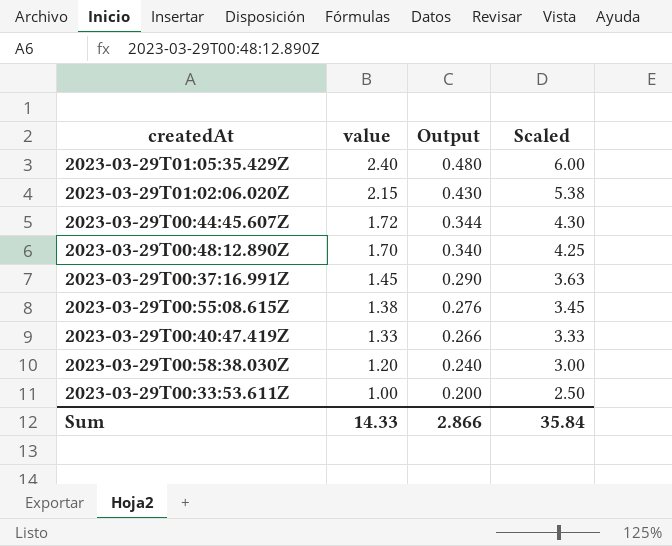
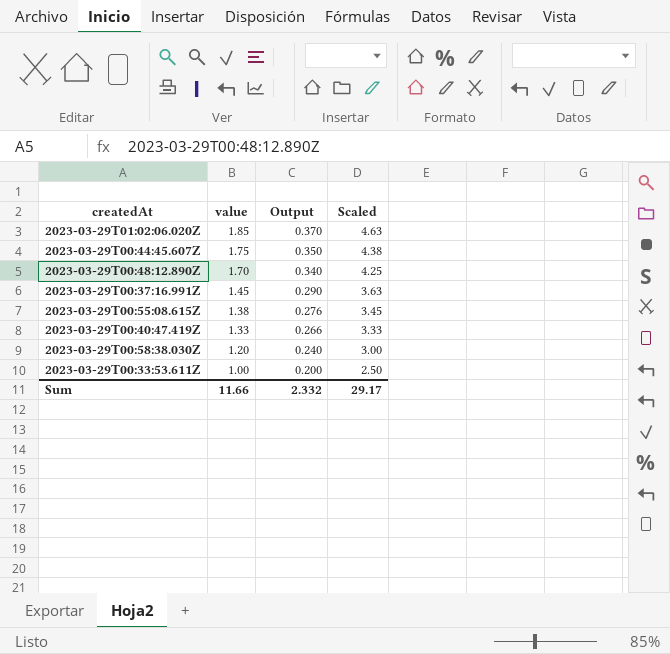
row 2023-03-29T01:05:35.429Z: 2.40 | 0.480 | 6.00 -> none
2023-03-29T01:02:06.020Z | value: 2.15 -> 1.85
2023-03-29T01:02:06.020Z | Output: 0.430 -> 0.370
2023-03-29T01:02:06.020Z | Scaled: 5.38 -> 4.63
2023-03-29T00:44:45.607Z | value: 1.72 -> 1.75
2023-03-29T00:44:45.607Z | Output: 0.344 -> 0.350
2023-03-29T00:44:45.607Z | Scaled: 4.30 -> 4.38
Sum | value: 14.33 -> 11.66
Sum | Output: 2.866 -> 2.332
Sum | Scaled: 35.84 -> 29.17

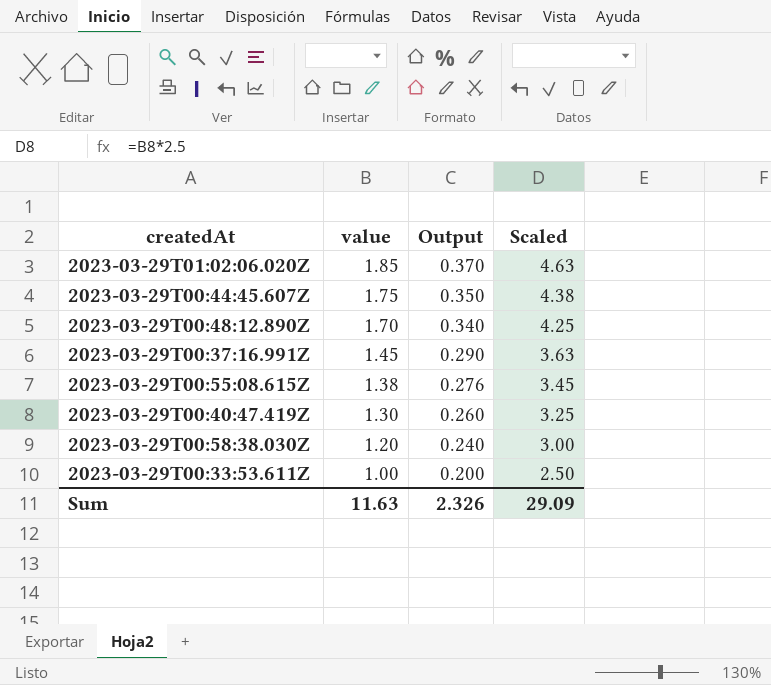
2023-03-29T00:40:47.419Z | value: 1.33 -> 1.30
2023-03-29T00:40:47.419Z | Output: 0.266 -> 0.260
2023-03-29T00:40:47.419Z | Scaled: 3.33 -> 3.25
Sum | value: 11.66 -> 11.63
Sum | Output: 2.332 -> 2.326
Sum | Scaled: 29.17 -> 29.09

